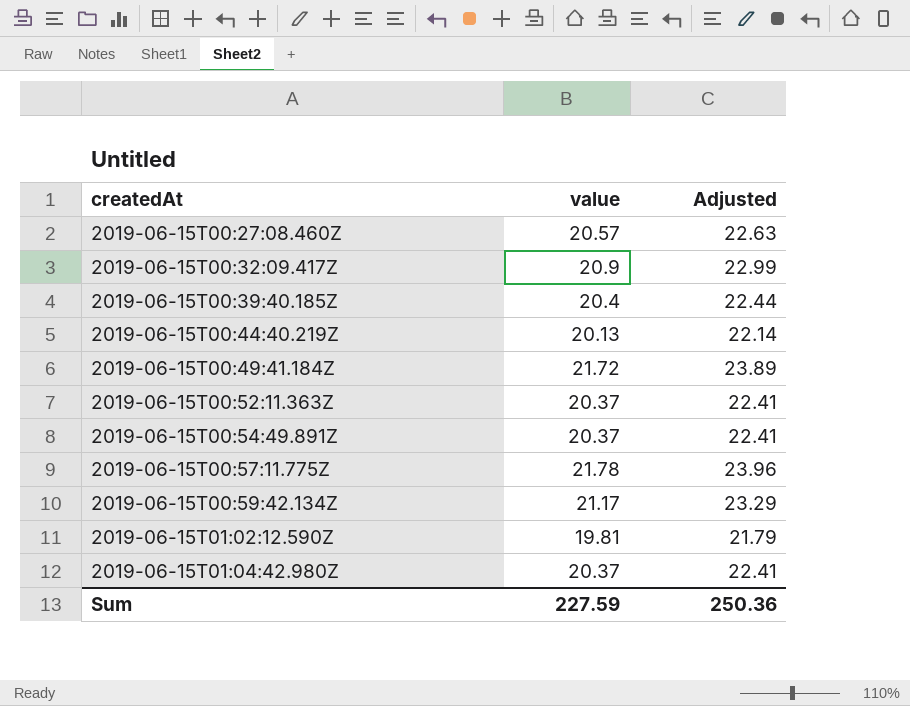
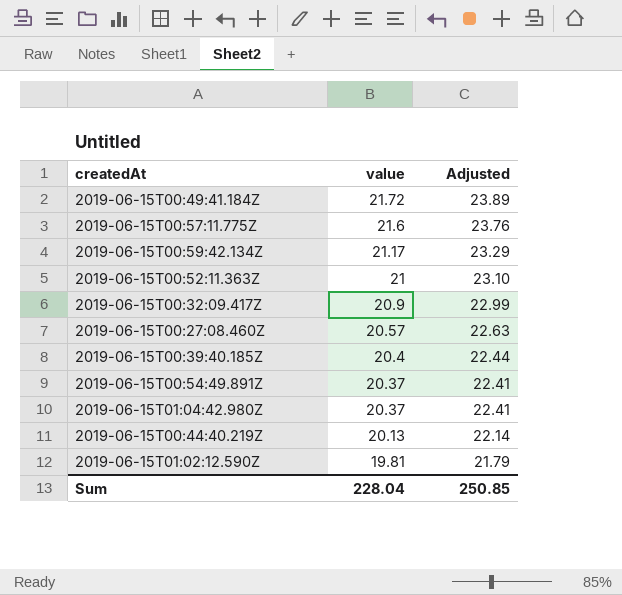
row order: createdAt ascending -> value descending
2019-06-15T00:57:11.775Z | value: 21.78 -> 21.6
2019-06-15T00:57:11.775Z | Adjusted: 23.96 -> 23.76
2019-06-15T00:52:11.363Z | value: 20.37 -> 21
2019-06-15T00:52:11.363Z | Adjusted: 22.41 -> 23.10
Sum | value: 227.59 -> 228.04
Sum | Adjusted: 250.36 -> 250.85

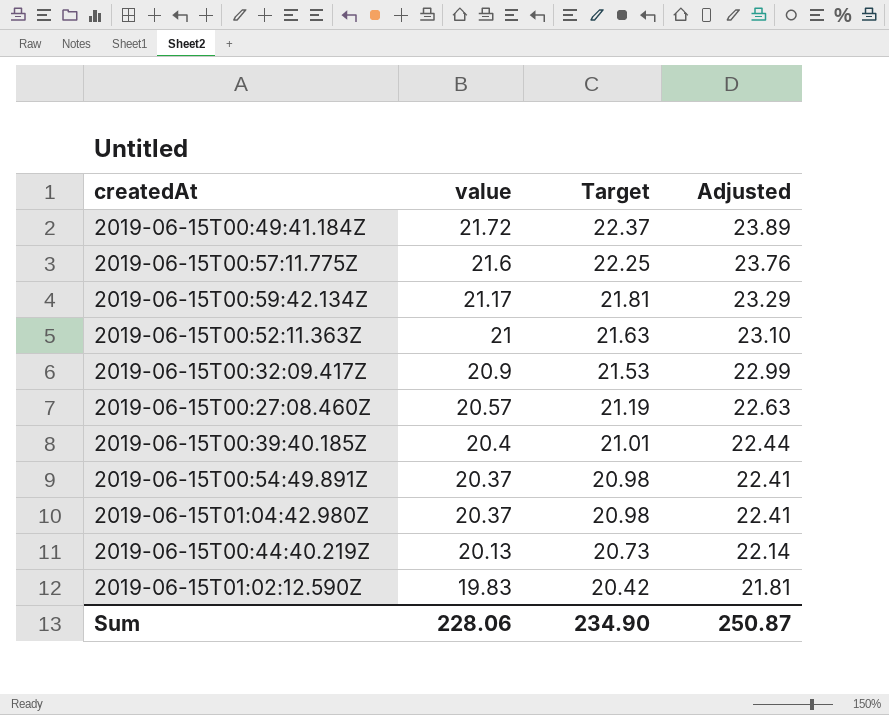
column Target | formula: none -> [value] * 1.03
2019-06-15T01:02:12.590Z | value: 19.81 -> 19.83
2019-06-15T01:02:12.590Z | Adjusted: 21.79 -> 21.81
Sum | value: 228.04 -> 228.06
Sum | Adjusted: 250.85 -> 250.87

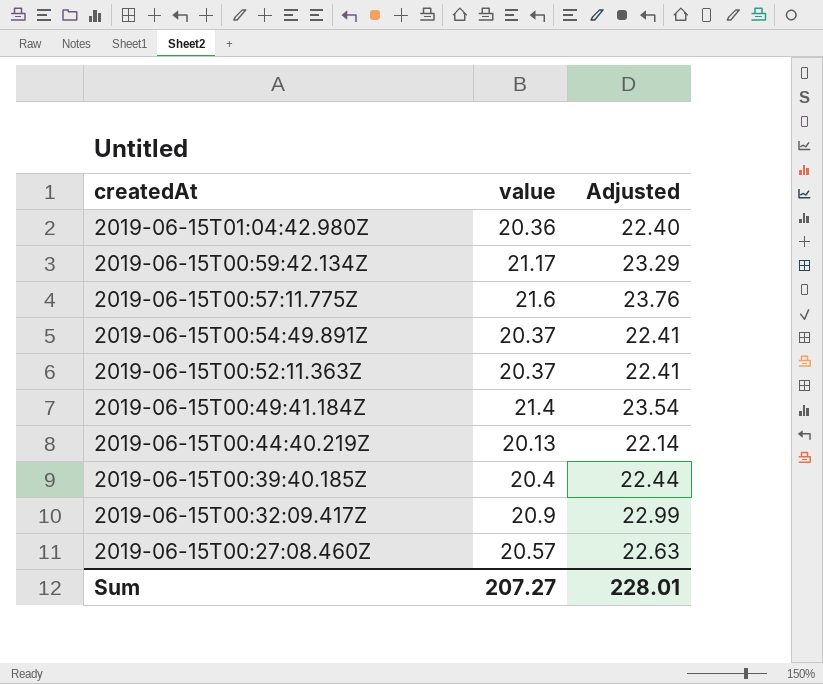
row order: value descending -> createdAt descending
column Target | formula: [value] * 1.03 -> none
row 2019-06-15T01:02:12.590Z: 19.83 | 20.42 | 21.81 -> none
2019-06-15T01:04:42.980Z | value: 20.37 -> 20.36
2019-06-15T01:04:42.980Z | Adjusted: 22.41 -> 22.40
2019-06-15T00:52:11.363Z | value: 21 -> 20.37
2019-06-15T00:52:11.363Z | Adjusted: 23.10 -> 22.41
2019-06-15T00:49:41.184Z | value: 21.72 -> 21.4
2019-06-15T00:49:41.184Z | Adjusted: 23.89 -> 23.54
Sum | value: 228.06 -> 207.27
Sum | Adjusted: 250.87 -> 228.01

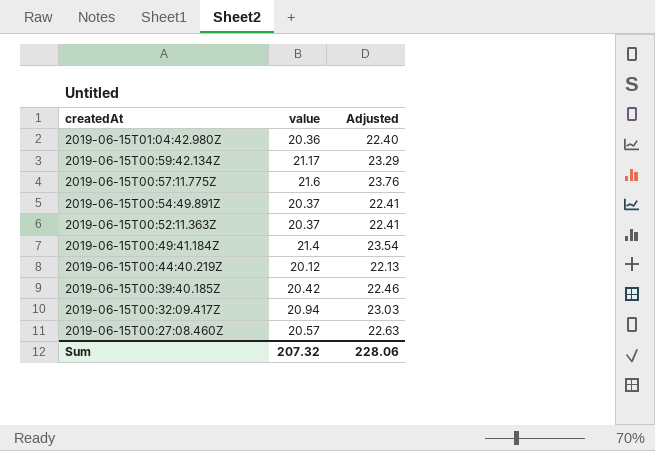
2019-06-15T00:44:40.219Z | value: 20.13 -> 20.12
2019-06-15T00:44:40.219Z | Adjusted: 22.14 -> 22.13
2019-06-15T00:39:40.185Z | value: 20.4 -> 20.42
2019-06-15T00:39:40.185Z | Adjusted: 22.44 -> 22.46
2019-06-15T00:32:09.417Z | value: 20.9 -> 20.94
2019-06-15T00:32:09.417Z | Adjusted: 22.99 -> 23.03
Sum | value: 207.27 -> 207.32
Sum | Adjusted: 228.01 -> 228.06

